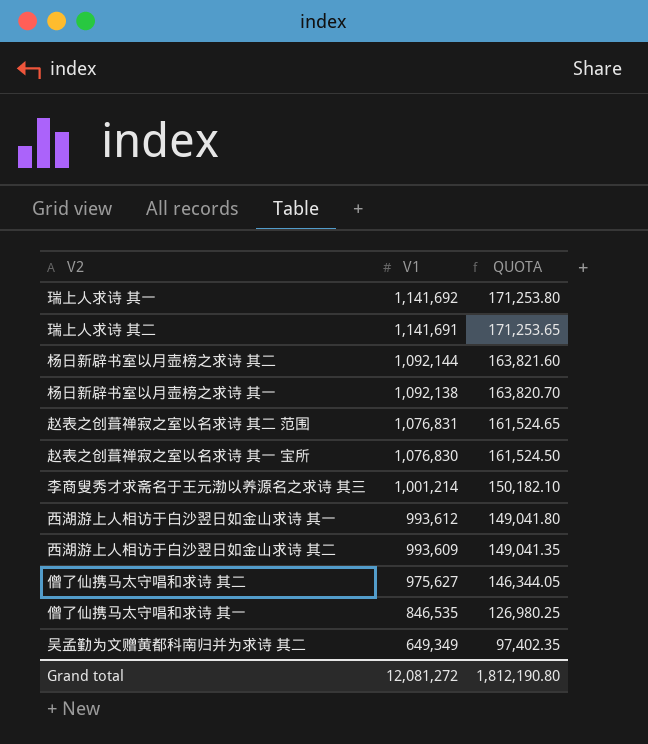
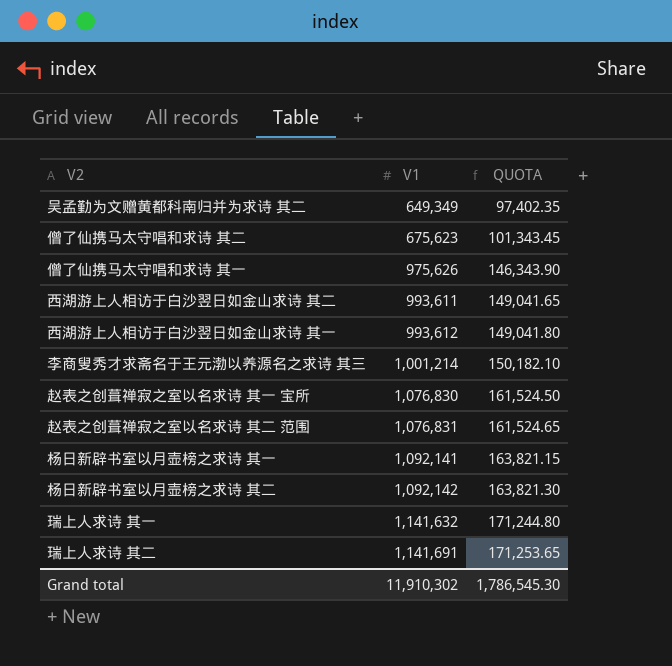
row order: V1 descending -> V1 ascending
僧了仙携马太守唱和求诗 其二 | V1: 975,627 -> 675,623
僧了仙携马太守唱和求诗 其二 | QUOTA: 146,344.05 -> 101,343.45
僧了仙携马太守唱和求诗 其一 | V1: 846,535 -> 975,626
僧了仙携马太守唱和求诗 其一 | QUOTA: 126,980.25 -> 146,343.90
西湖游上人相访于白沙翌日如金山求诗 其二 | V1: 993,609 -> 993,611
西湖游上人相访于白沙翌日如金山求诗 其二 | QUOTA: 149,041.35 -> 149,041.65
杨日新辟书室以月壶榜之求诗 其一 | V1: 1,092,138 -> 1,092,141
杨日新辟书室以月壶榜之求诗 其一 | QUOTA: 163,820.70 -> 163,821.15
杨日新辟书室以月壶榜之求诗 其二 | V1: 1,092,144 -> 1,092,142
杨日新辟书室以月壶榜之求诗 其二 | QUOTA: 163,821.60 -> 163,821.30
瑞上人求诗 其一 | V1: 1,141,692 -> 1,141,632
瑞上人求诗 其一 | QUOTA: 171,253.80 -> 171,244.80
Grand total | V1: 12,081,272 -> 11,910,302
Grand total | QUOTA: 1,812,190.80 -> 1,786,545.30

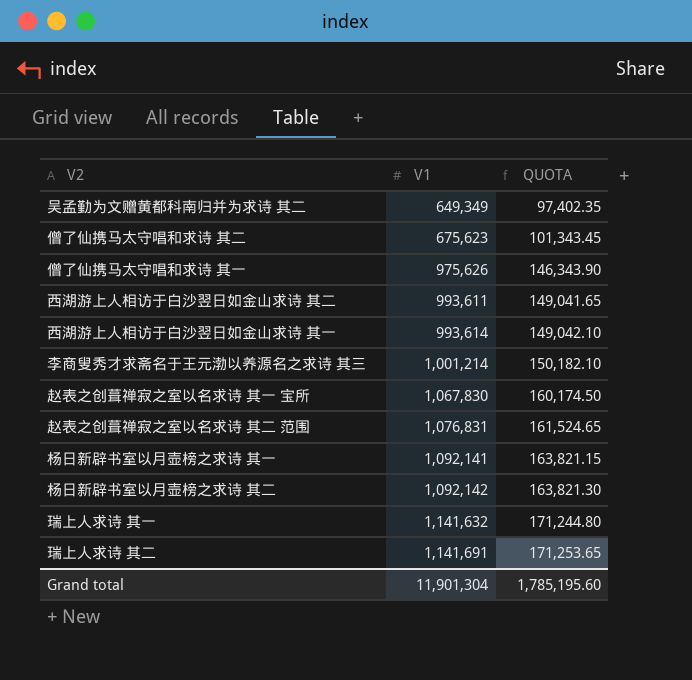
西湖游上人相访于白沙翌日如金山求诗 其一 | V1: 993,612 -> 993,614
西湖游上人相访于白沙翌日如金山求诗 其一 | QUOTA: 149,041.80 -> 149,042.10
赵表之创葺禅寂之室以名求诗 其一 宝所 | V1: 1,076,830 -> 1,067,830
赵表之创葺禅寂之室以名求诗 其一 宝所 | QUOTA: 161,524.50 -> 160,174.50
Grand total | V1: 11,910,302 -> 11,901,304
Grand total | QUOTA: 1,786,545.30 -> 1,785,195.60

